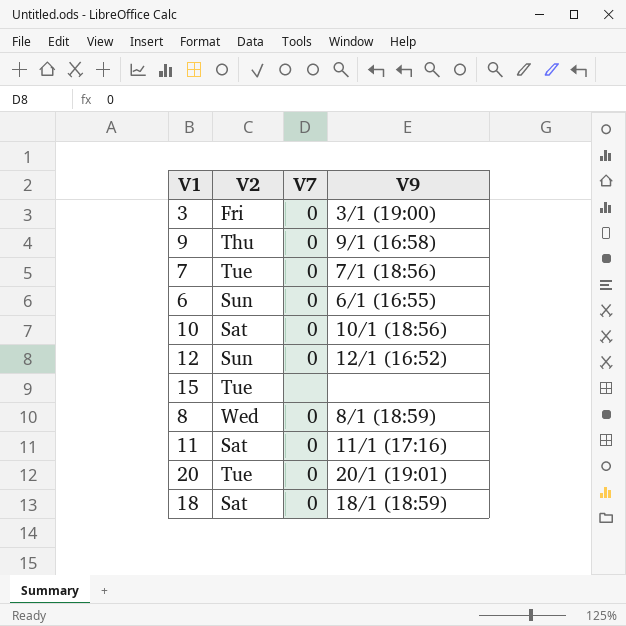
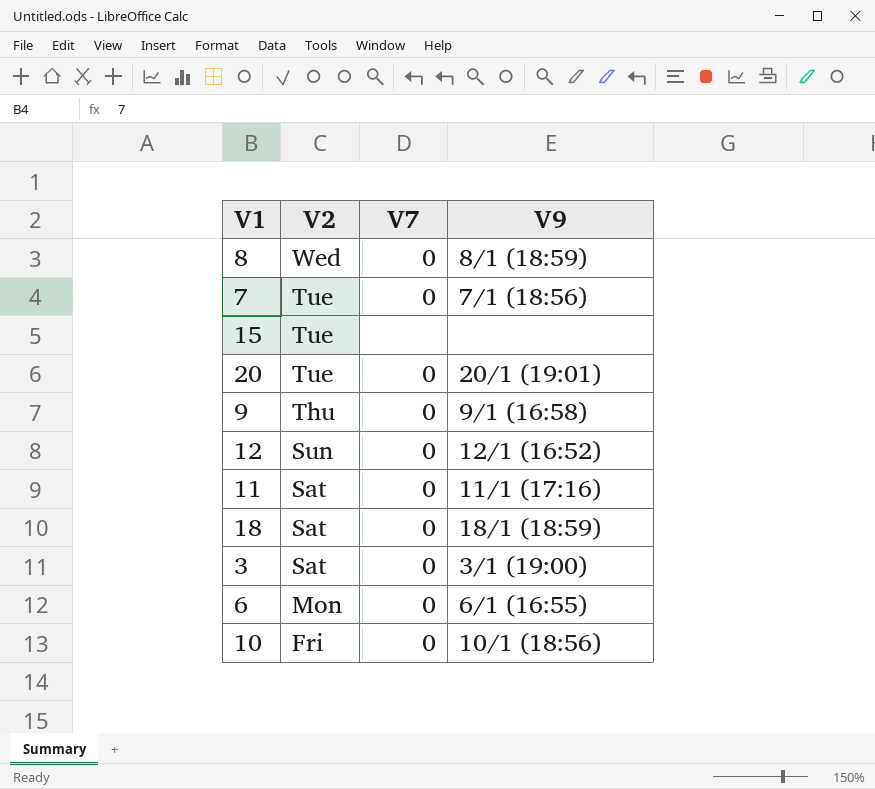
row order: none -> V2 descending
3 | V2: Fri -> Sat
6 | V2: Sun -> Mon
10 | V2: Sat -> Fri

